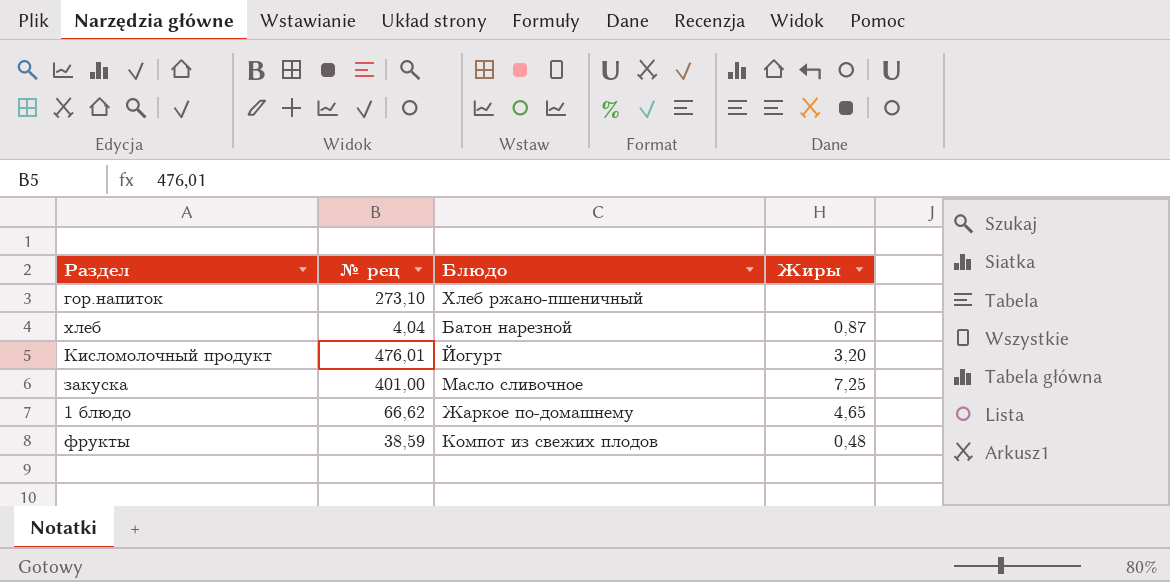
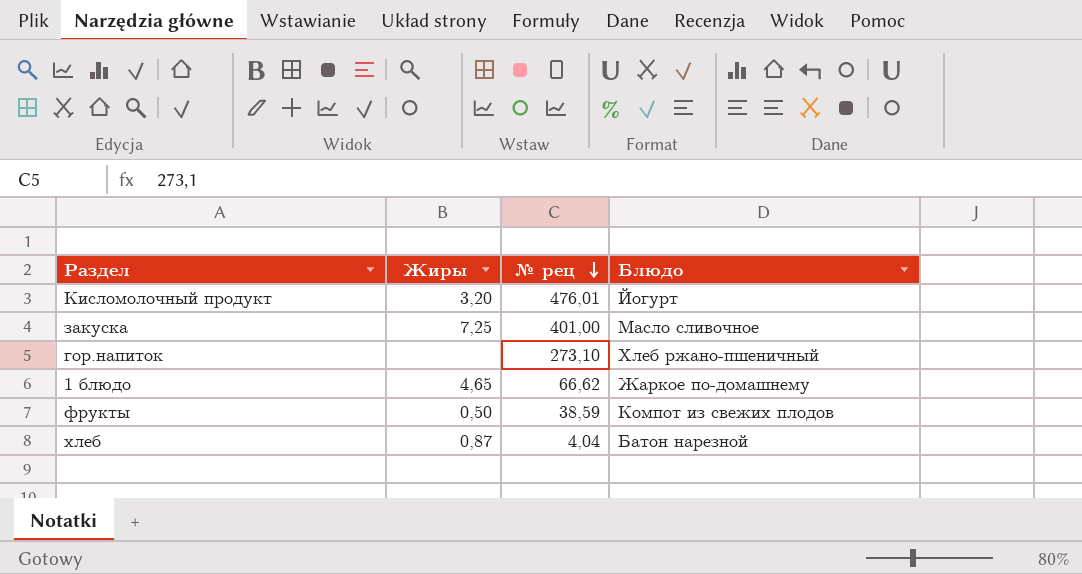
row order: none -> № рец descending
column Жиры | position: 4 -> 2
фрукты | Жиры: 0,48 -> 0,50

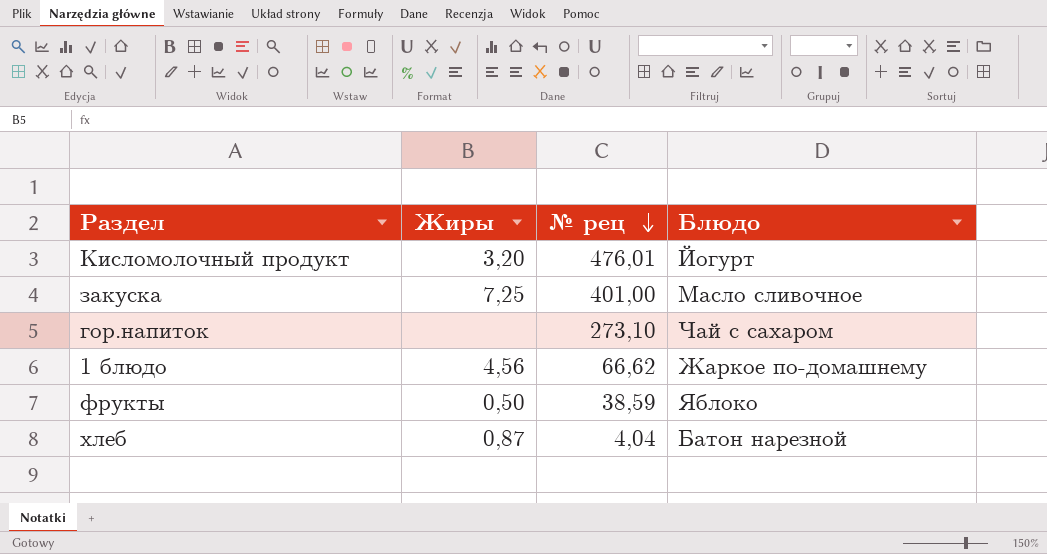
гор.напиток | Блюдо: Хлеб ржано-пшеничный -> Чай с сахаром
1 блюдо | Жиры: 4,65 -> 4,56
фрукты | Блюдо: Компот из свежих плодов -> Яблоко

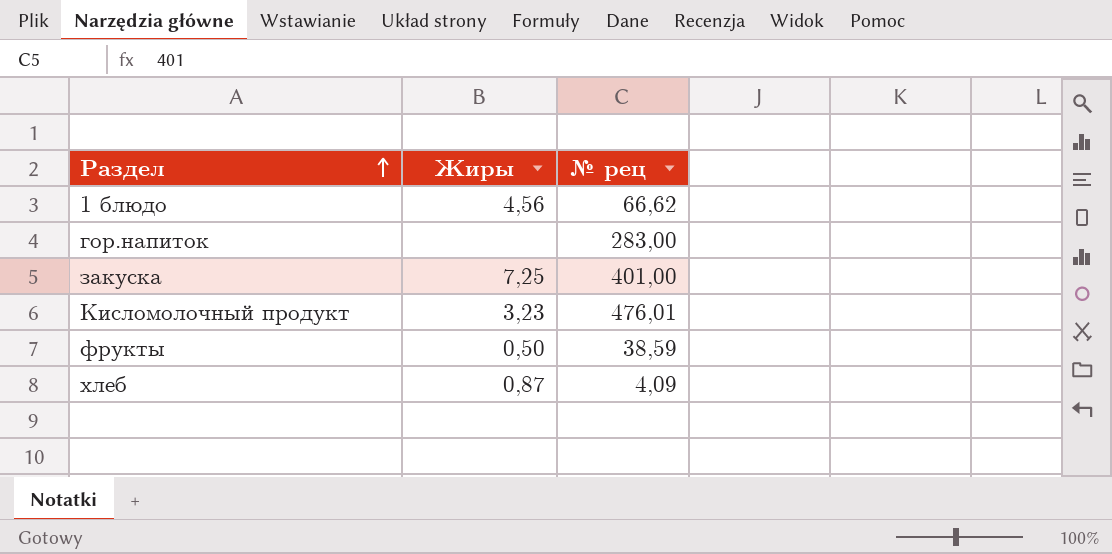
row order: № рец descending -> Раздел ascending
column Блюдо | position: 4 -> none
гор.напиток | № рец: 273,10 -> 283,00
Кисломолочный продукт | Жиры: 3,20 -> 3,23
хлеб | № рец: 4,04 -> 4,09

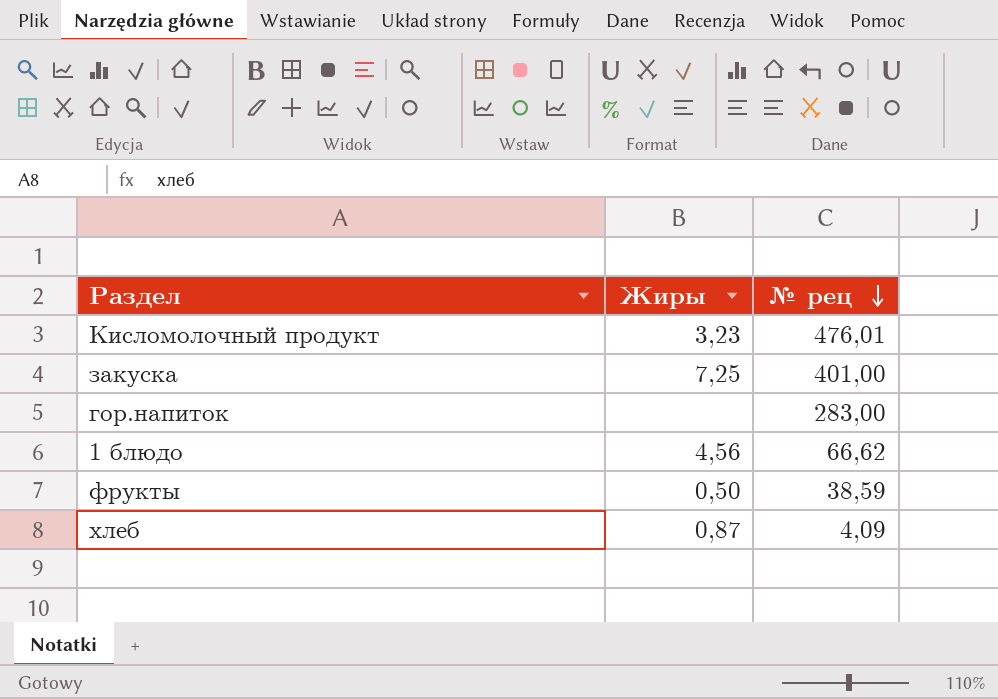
row order: Раздел ascending -> № рец descending

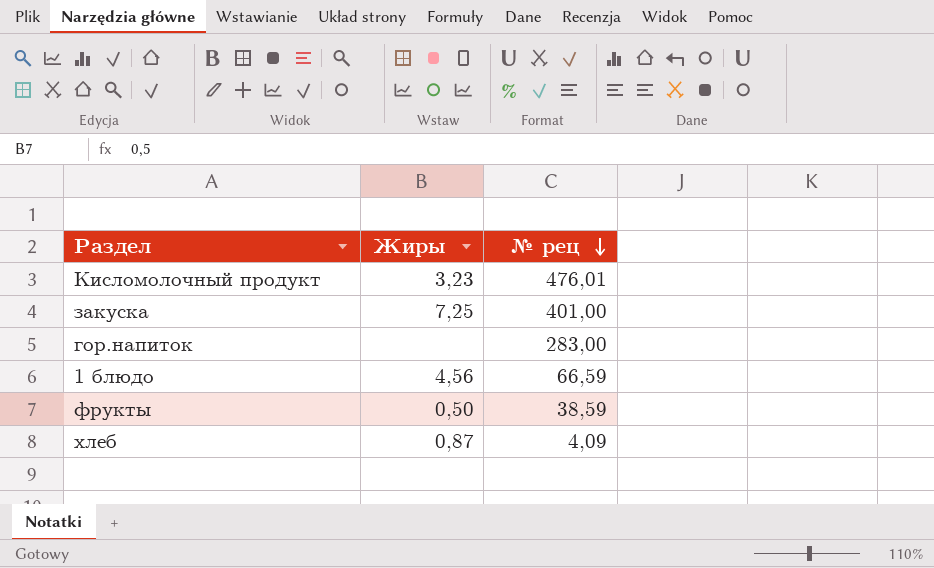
1 блюдо | № рец: 66,62 -> 66,59

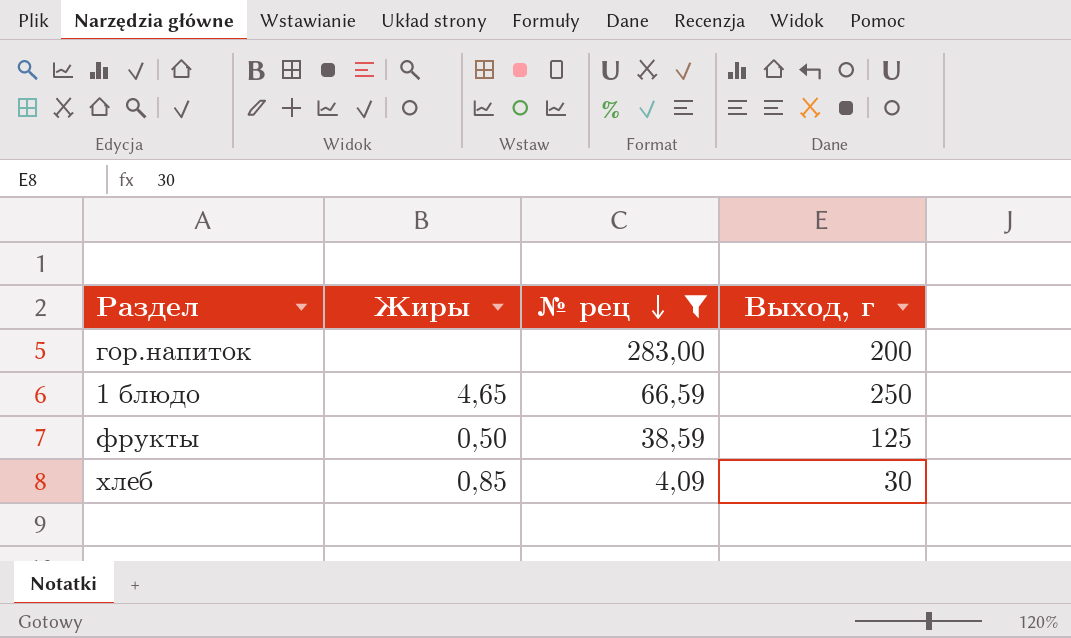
filter: none -> № рец <= 283,00
column Выход, г | position: none -> 4
1 блюдо | Жиры: 4,56 -> 4,65
хлеб | Жиры: 0,87 -> 0,85

